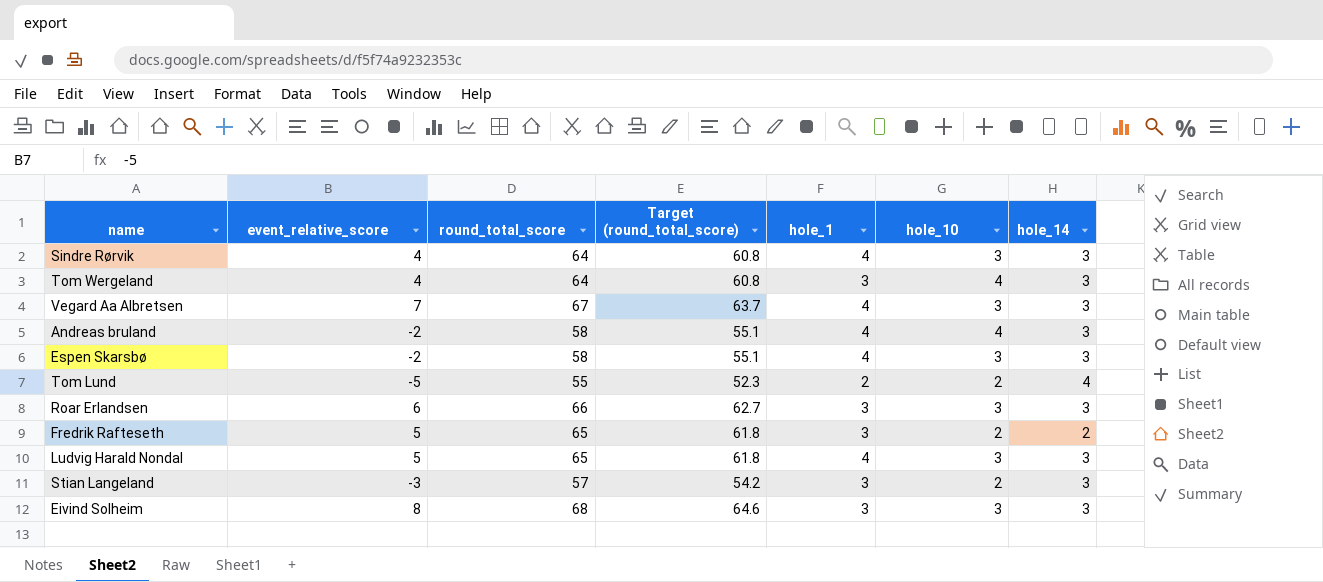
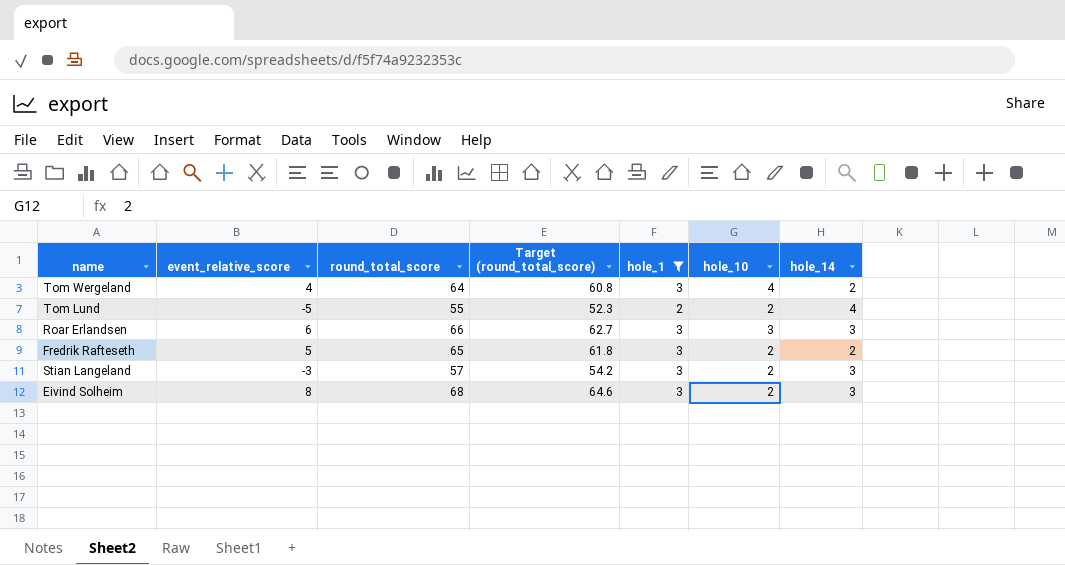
filter: none -> hole_1 != 4
Tom Wergeland | hole_14: 3 -> 2
Eivind Solheim | hole_10: 3 -> 2

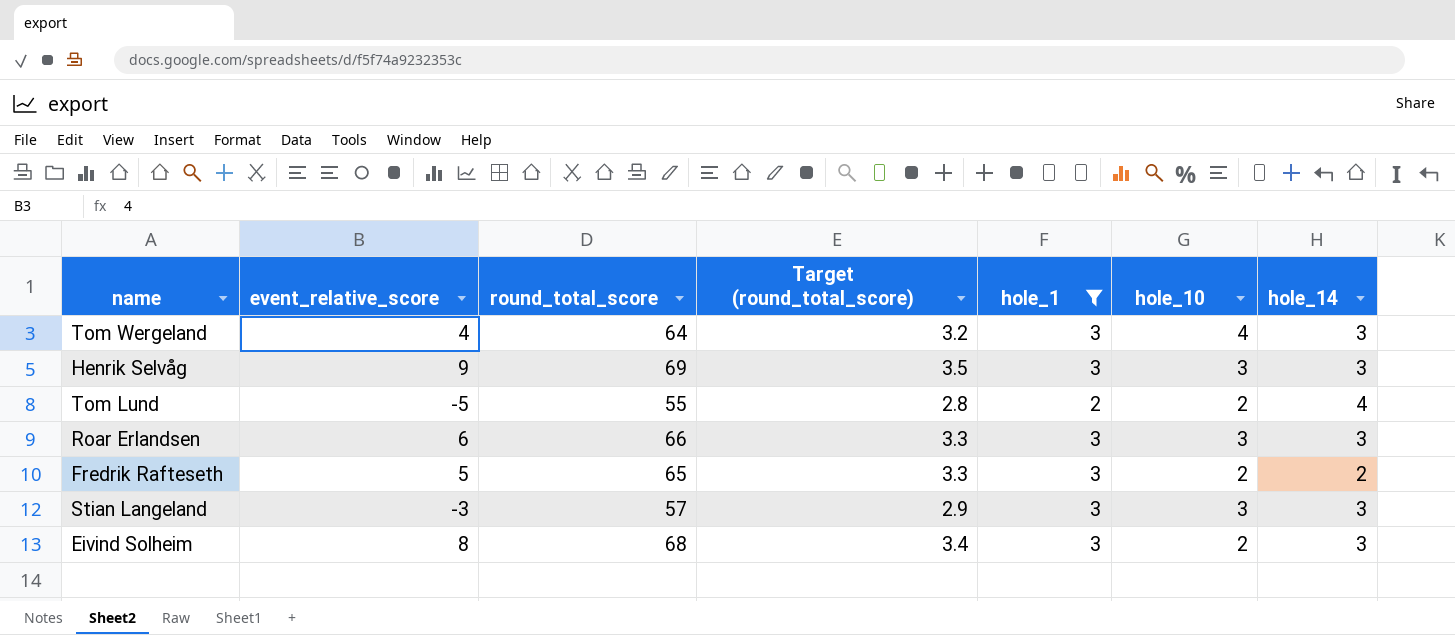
column Target (round_total_score) | formula: [round_total_score] * 0.95 -> [round_total_score] * 0.05
Tom Wergeland | hole_14: 2 -> 3
row Henrik Selvåg: none -> 9 | 69 | 3.5 | 3 | 3 | 3
Stian Langeland | hole_10: 2 -> 3

